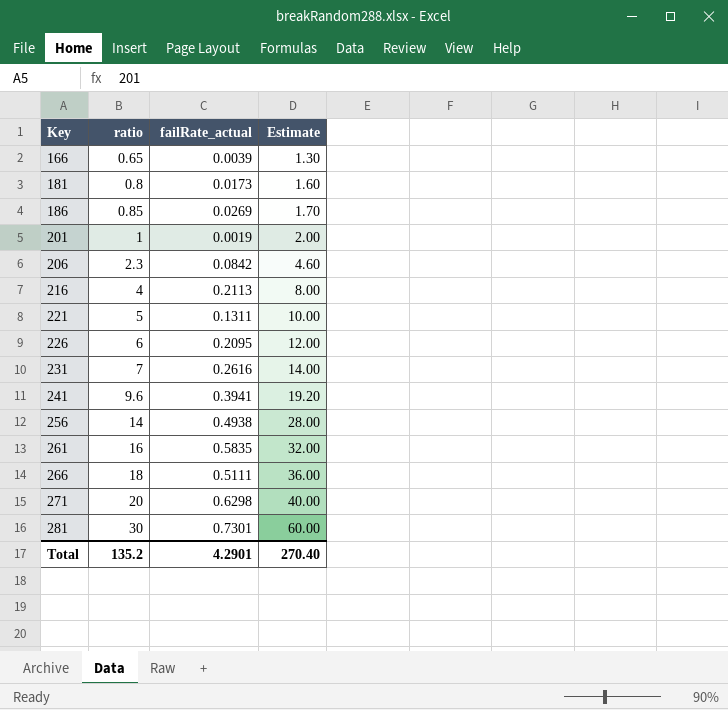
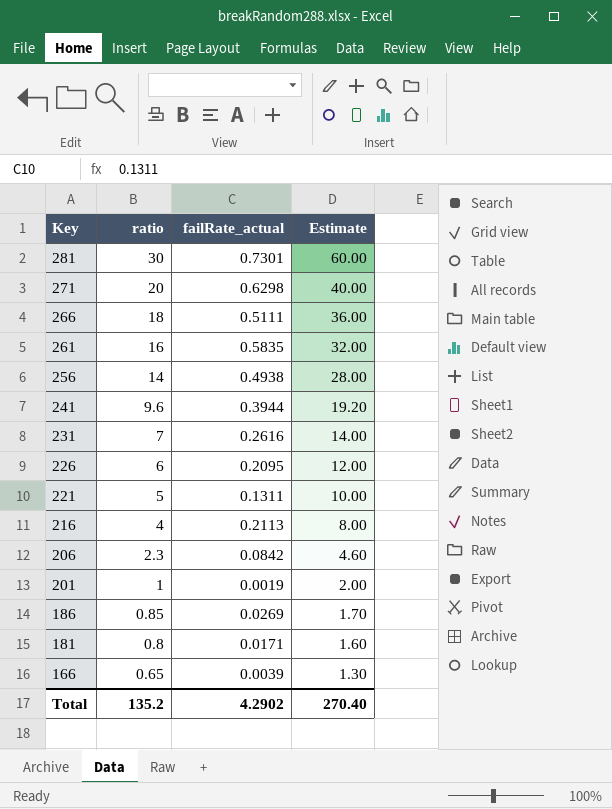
row order: Key ascending -> Key descending
241 | failRate_actual: 0.3941 -> 0.3944
181 | failRate_actual: 0.0173 -> 0.0171
Total | failRate_actual: 4.2901 -> 4.2902

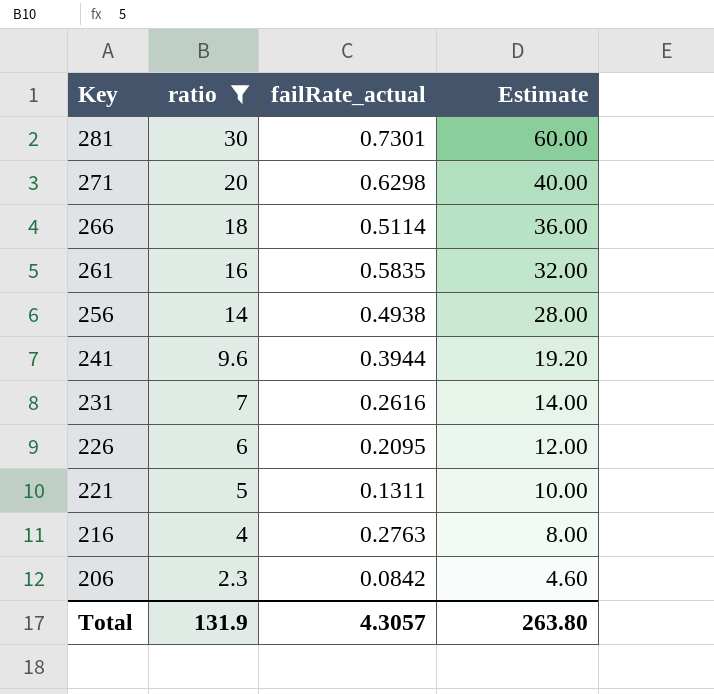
filter: none -> ratio >= 2.3
266 | failRate_actual: 0.5111 -> 0.5114
216 | failRate_actual: 0.2113 -> 0.2763
Total | ratio: 135.2 -> 131.9
Total | failRate_actual: 4.2902 -> 4.3057
Total | Estimate: 270.40 -> 263.80

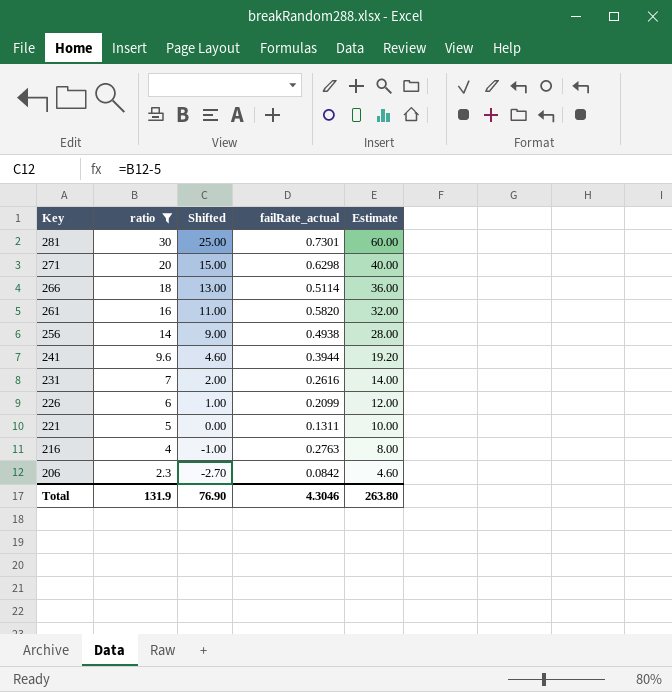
column Shifted | formula: none -> [ratio] - 5
261 | failRate_actual: 0.5835 -> 0.5820
226 | failRate_actual: 0.2095 -> 0.2099
Total | failRate_actual: 4.3057 -> 4.3046

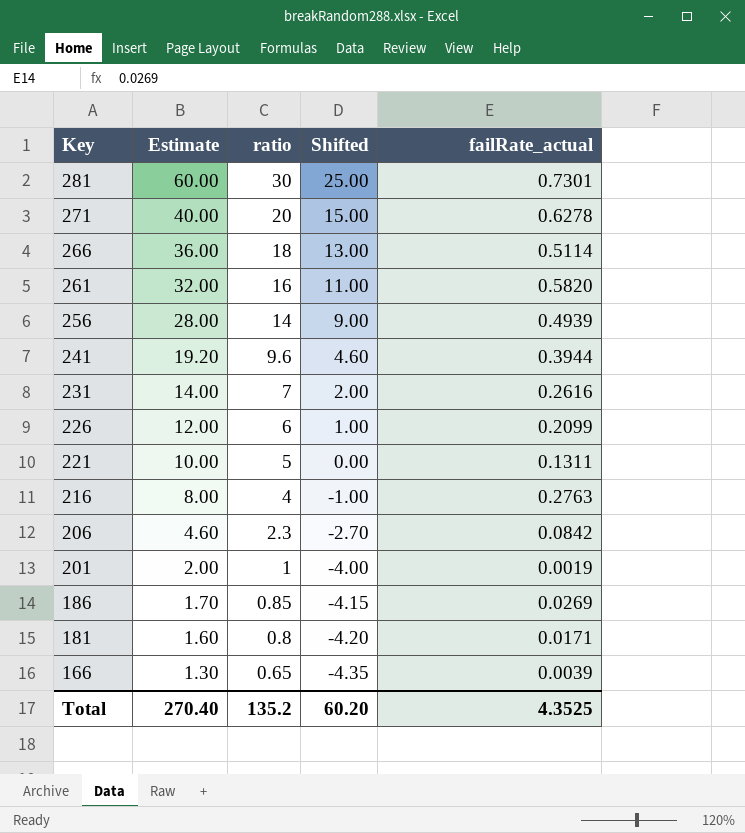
filter: ratio >= 2.3 -> none
column Estimate | position: 5 -> 2
271 | failRate_actual: 0.6298 -> 0.6278
256 | failRate_actual: 0.4938 -> 0.4939
Total | Estimate: 263.80 -> 270.40
Total | ratio: 131.9 -> 135.2
Total | Shifted: 76.90 -> 60.20
Total | failRate_actual: 4.3046 -> 4.3525

